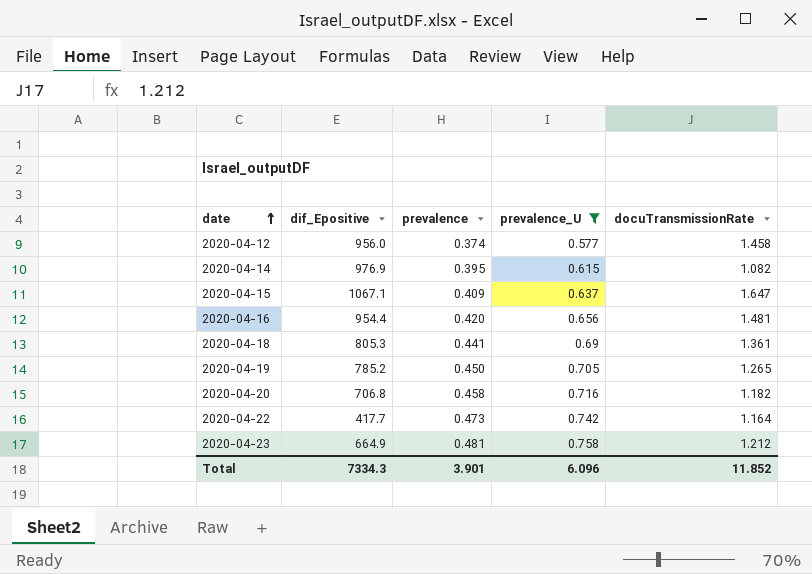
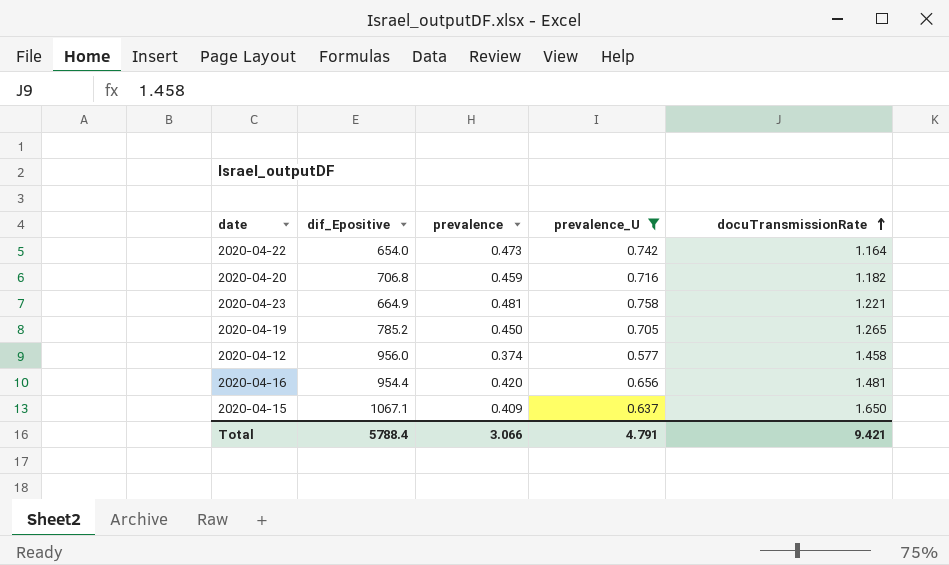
row order: date ascending -> docuTransmissionRate ascending
row 2020-04-14: 976.9 | 0.395 | 0.615 | 1.082 -> none
row 2020-04-18: 805.3 | 0.441 | 0.69 | 1.361 -> none
2020-04-22 | dif_Epositive: 417.7 -> 654.0
2020-04-20 | prevalence: 0.458 -> 0.459
2020-04-23 | docuTransmissionRate: 1.212 -> 1.221
2020-04-15 | docuTransmissionRate: 1.647 -> 1.650
Total | dif_Epositive: 7334.3 -> 5788.4
Total | prevalence: 3.901 -> 3.066
Total | prevalence_U: 6.096 -> 4.791
Total | docuTransmissionRate: 11.852 -> 9.421

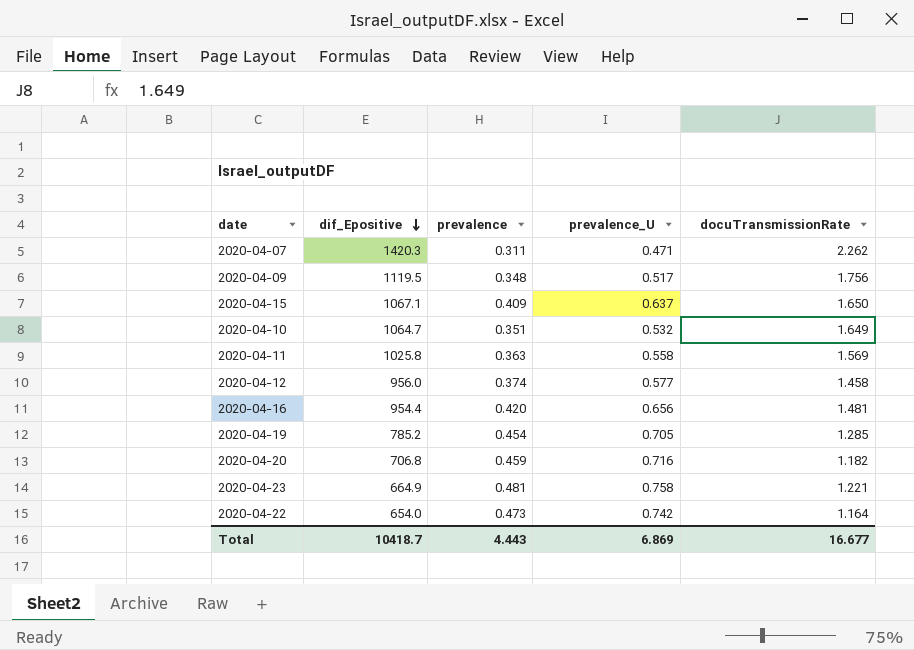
filter: prevalence_U >= 0.577 -> none
row order: docuTransmissionRate ascending -> dif_Epositive descending
2020-04-19 | prevalence: 0.450 -> 0.454
2020-04-19 | docuTransmissionRate: 1.265 -> 1.285
Total | dif_Epositive: 5788.4 -> 10418.7
Total | prevalence: 3.066 -> 4.443
Total | prevalence_U: 4.791 -> 6.869
Total | docuTransmissionRate: 9.421 -> 16.677

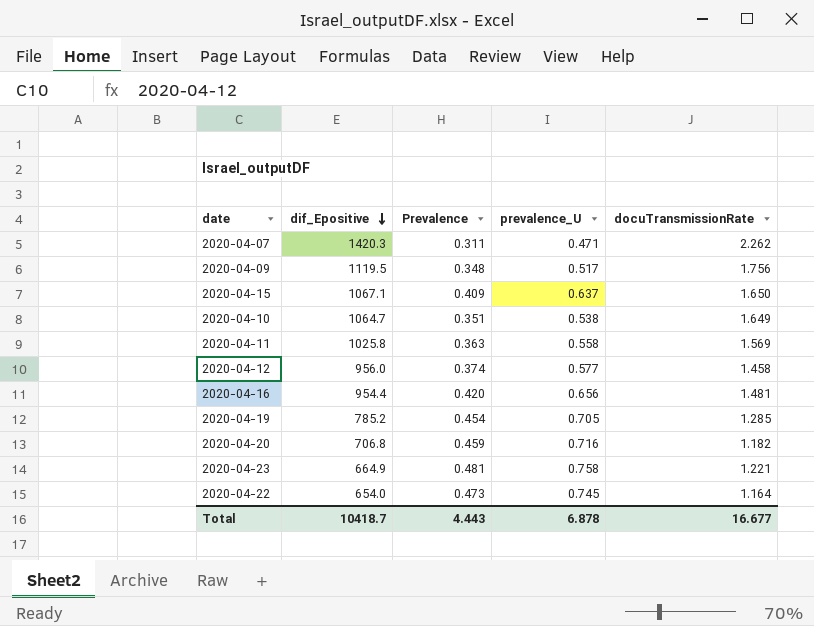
column name: prevalence -> Prevalence
2020-04-10 | prevalence_U: 0.532 -> 0.538
2020-04-22 | prevalence_U: 0.742 -> 0.745
Total | prevalence_U: 6.869 -> 6.878

